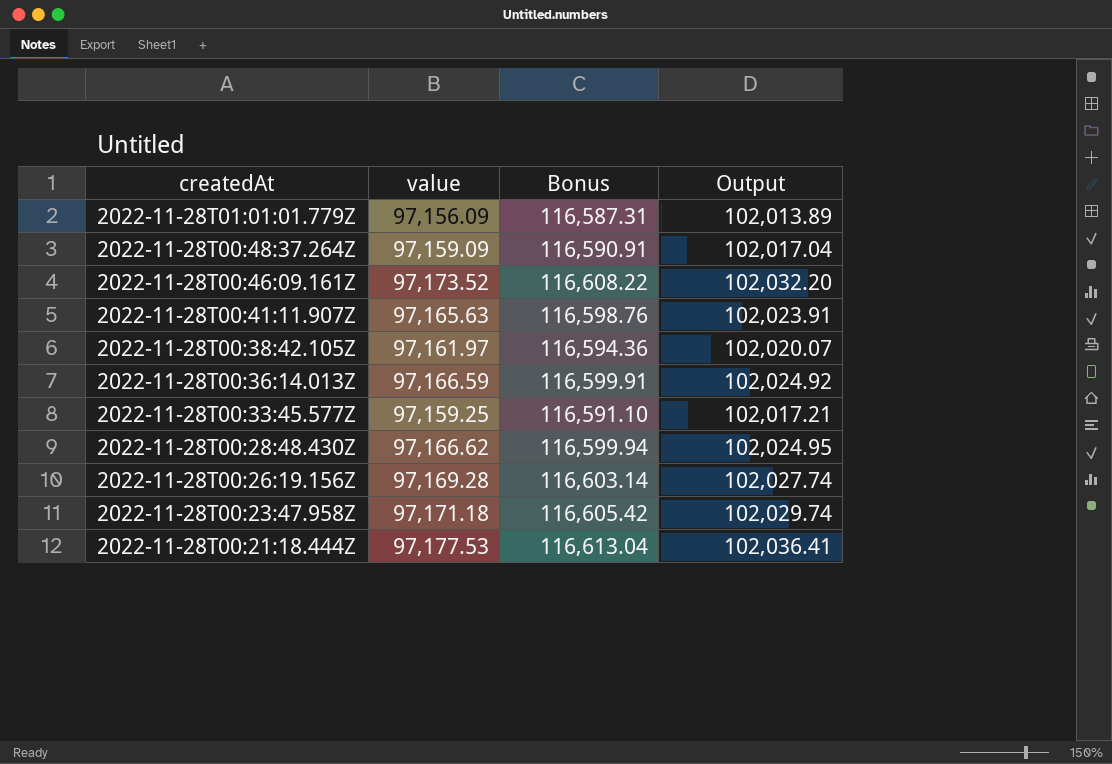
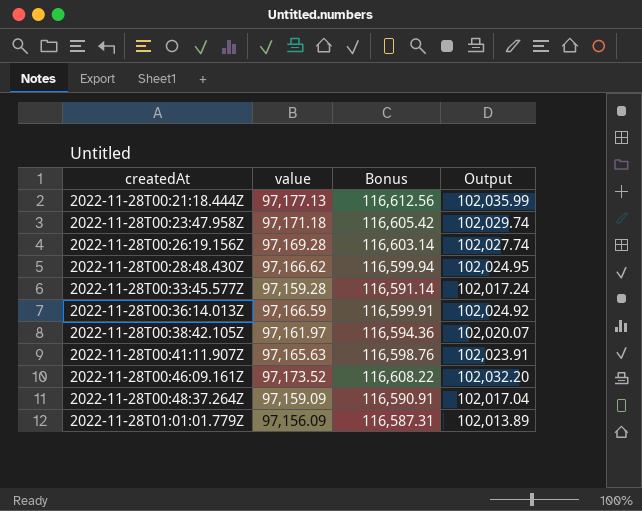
row order: createdAt descending -> createdAt ascending
2022-11-28T00:21:18.444Z | value: 97,177.53 -> 97,177.13
2022-11-28T00:21:18.444Z | Bonus: 116,613.04 -> 116,612.56
2022-11-28T00:21:18.444Z | Output: 102,036.41 -> 102,035.99
2022-11-28T00:33:45.577Z | value: 97,159.25 -> 97,159.28
2022-11-28T00:33:45.577Z | Bonus: 116,591.10 -> 116,591.14
2022-11-28T00:33:45.577Z | Output: 102,017.21 -> 102,017.24

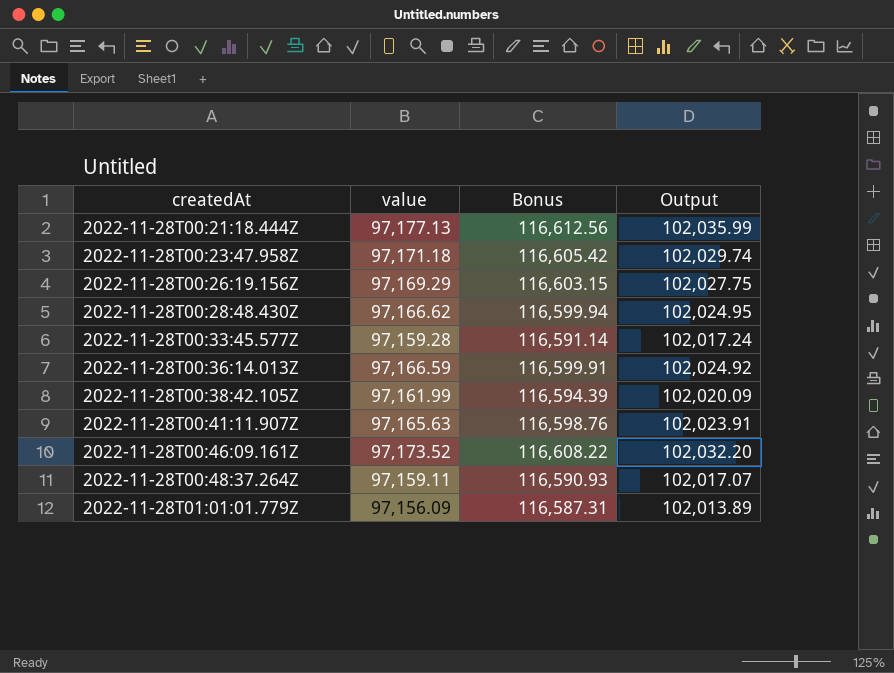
2022-11-28T00:26:19.156Z | value: 97,169.28 -> 97,169.29
2022-11-28T00:26:19.156Z | Bonus: 116,603.14 -> 116,603.15
2022-11-28T00:26:19.156Z | Output: 102,027.74 -> 102,027.75
2022-11-28T00:38:42.105Z | value: 97,161.97 -> 97,161.99
2022-11-28T00:38:42.105Z | Bonus: 116,594.36 -> 116,594.39
2022-11-28T00:38:42.105Z | Output: 102,020.07 -> 102,020.09
2022-11-28T00:48:37.264Z | value: 97,159.09 -> 97,159.11
2022-11-28T00:48:37.264Z | Bonus: 116,590.91 -> 116,590.93
2022-11-28T00:48:37.264Z | Output: 102,017.04 -> 102,017.07

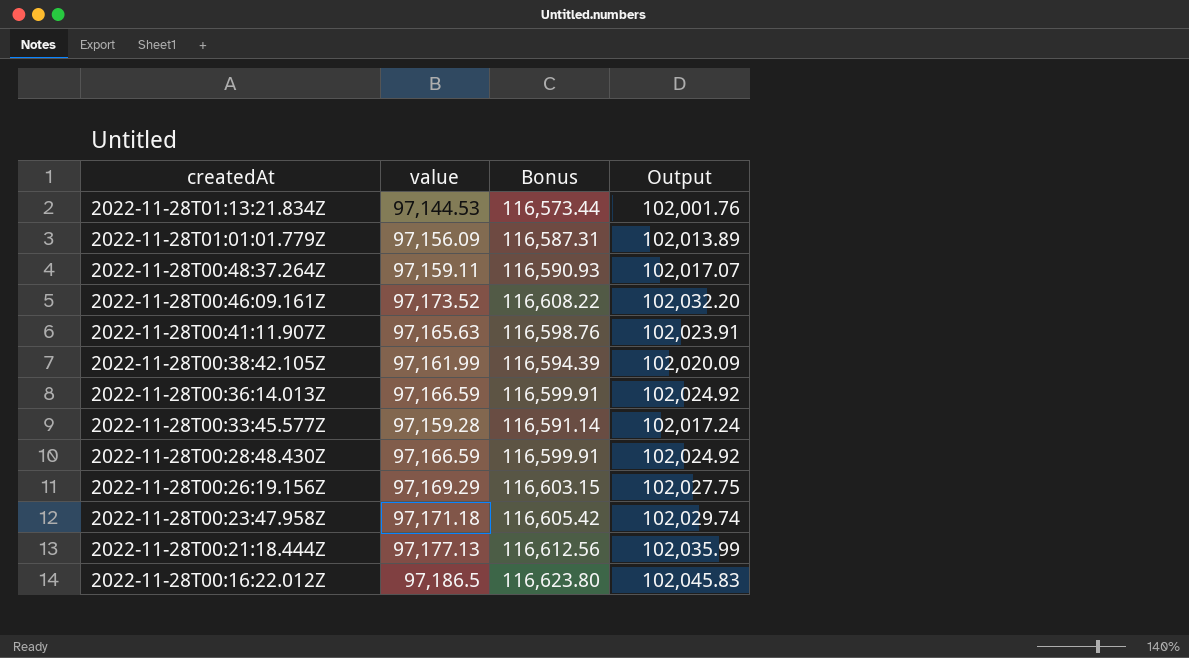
row order: createdAt ascending -> createdAt descending
row 2022-11-28T01:13:21.834Z: none -> 97,144.53 | 116,573.44 | 102,001.76
2022-11-28T00:28:48.430Z | value: 97,166.62 -> 97,166.59
2022-11-28T00:28:48.430Z | Bonus: 116,599.94 -> 116,599.91
2022-11-28T00:28:48.430Z | Output: 102,024.95 -> 102,024.92
row 2022-11-28T00:16:22.012Z: none -> 97,186.5 | 116,623.80 | 102,045.83

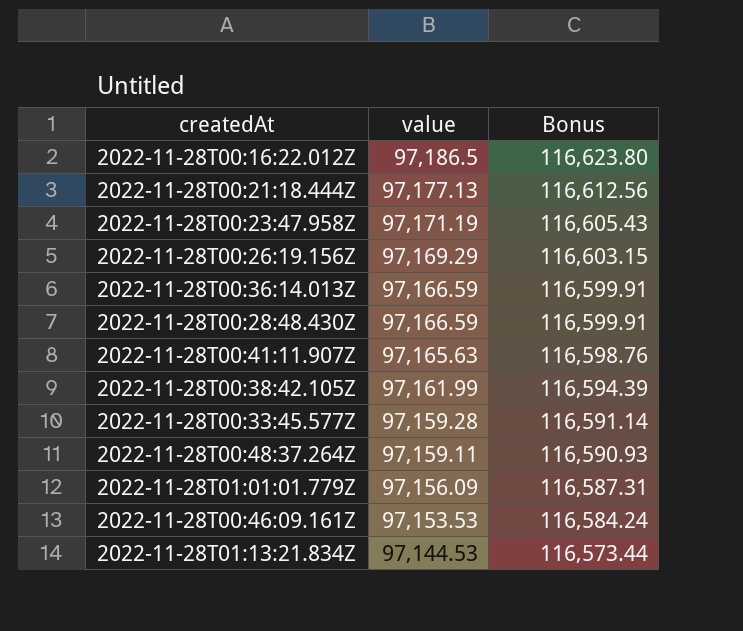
row order: createdAt descending -> value descending
column Output | formula: [value] * 1.05 -> none
2022-11-28T00:23:47.958Z | value: 97,171.18 -> 97,171.19
2022-11-28T00:23:47.958Z | Bonus: 116,605.42 -> 116,605.43
2022-11-28T00:46:09.161Z | value: 97,173.52 -> 97,153.53
2022-11-28T00:46:09.161Z | Bonus: 116,608.22 -> 116,584.24

